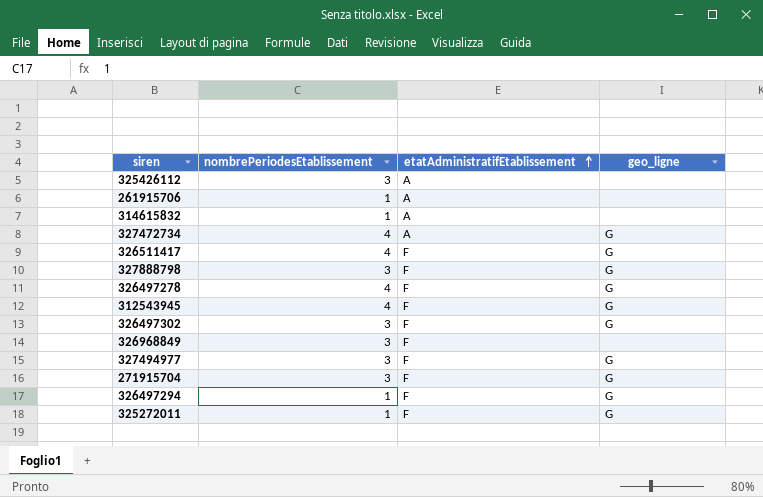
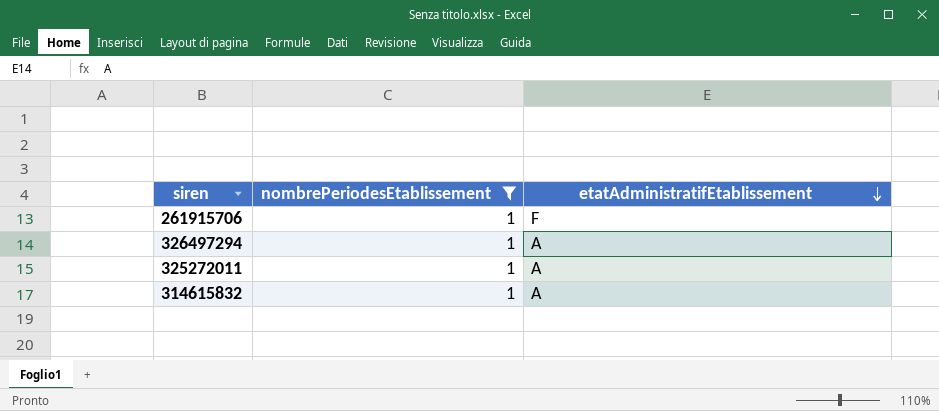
filter: none -> nombrePeriodesEtablissement = 1
row order: etatAdministratifEtablissement ascending -> etatAdministratifEtablissement descending
column geo_ligne | position: 4 -> none
261915706 | etatAdministratifEtablissement: A -> F
326497294 | etatAdministratifEtablissement: F -> A
325272011 | etatAdministratifEtablissement: F -> A

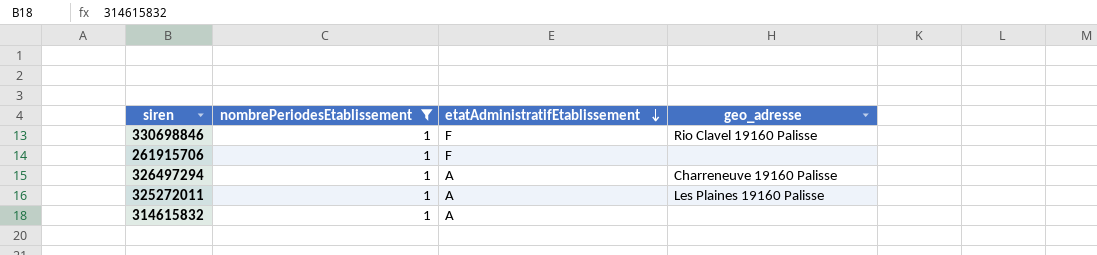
column geo_adresse | position: none -> 4
row 330698846: none -> 1 | F | Rio Clavel 19160 Palisse

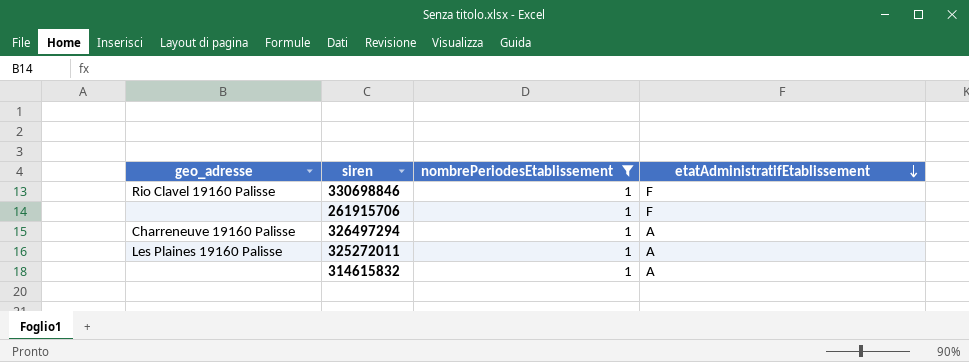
column geo_adresse | position: 4 -> 1

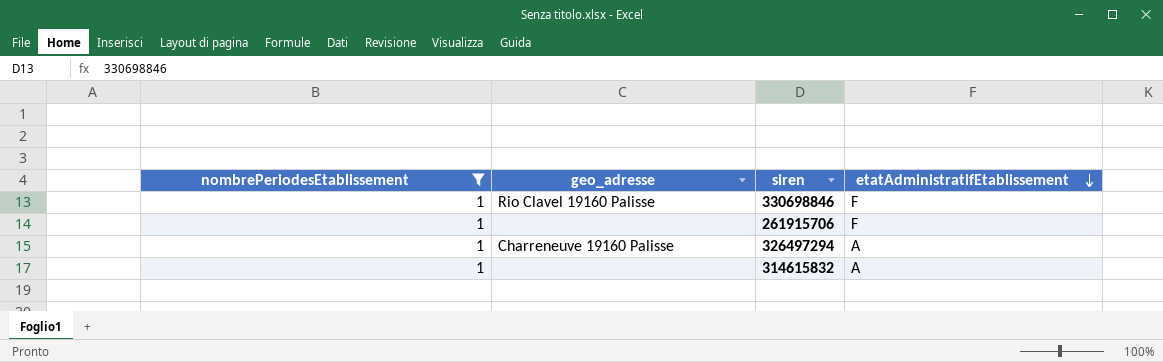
column nombrePeriodesEtablissement | position: 3 -> 1
row 325272011: Les Plaines 19160 Palisse | 1 | A -> none

